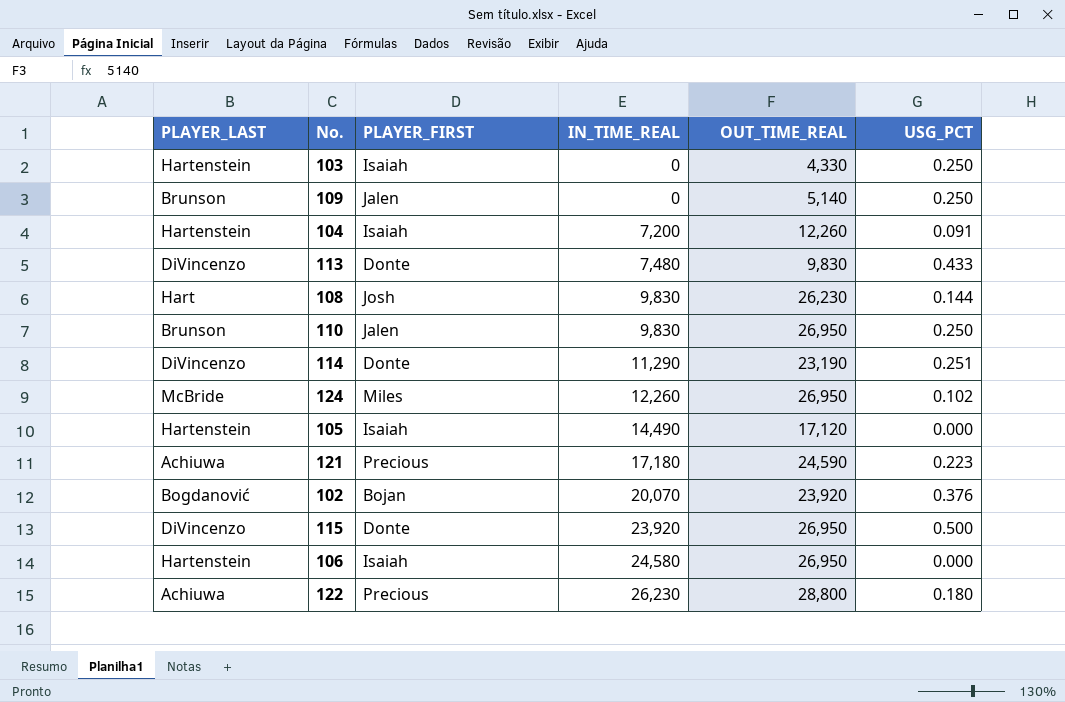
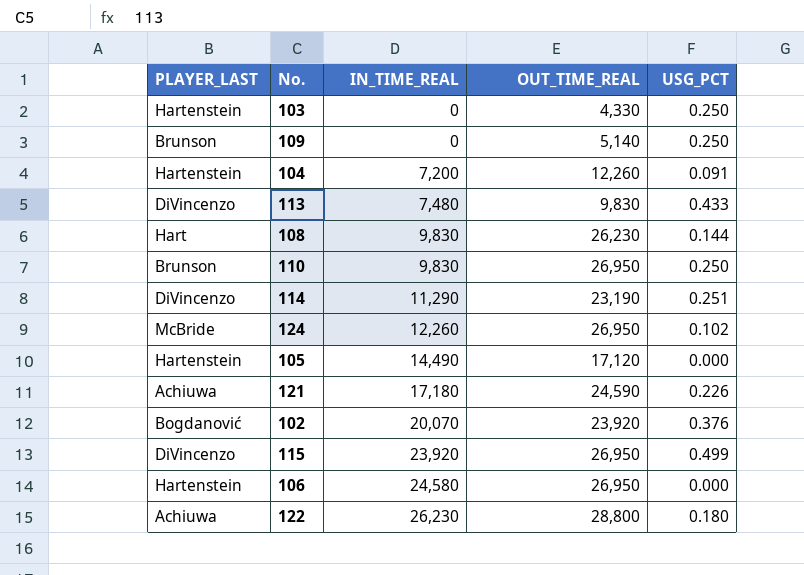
column PLAYER_FIRST | position: 3 -> none
121 | USG_PCT: 0.223 -> 0.226
115 | USG_PCT: 0.500 -> 0.499

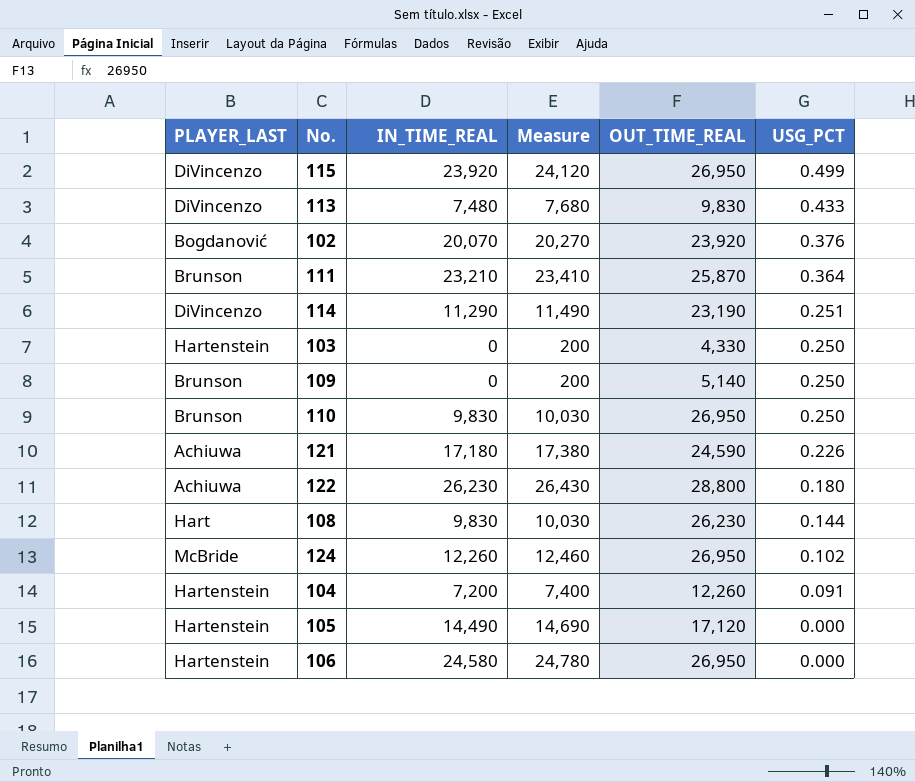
row order: IN_TIME_REAL ascending -> USG_PCT descending
column Measure | formula: none -> [IN_TIME_REAL] + 200
row 111: none -> Brunson | 23,210 | 23,410 | 25,870 | 0.364

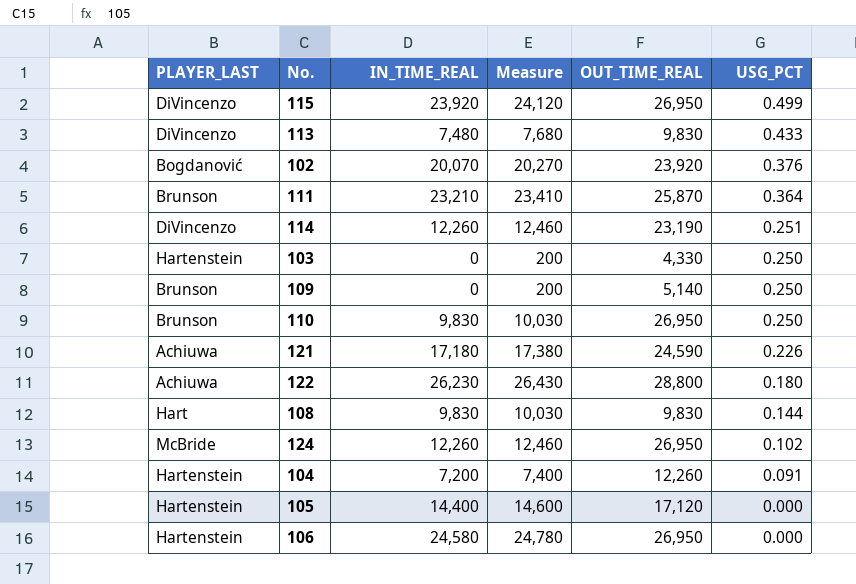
114 | IN_TIME_REAL: 11,290 -> 12,260
114 | Measure: 11,490 -> 12,460
108 | OUT_TIME_REAL: 26,230 -> 9,830
105 | IN_TIME_REAL: 14,490 -> 14,400
105 | Measure: 14,690 -> 14,600

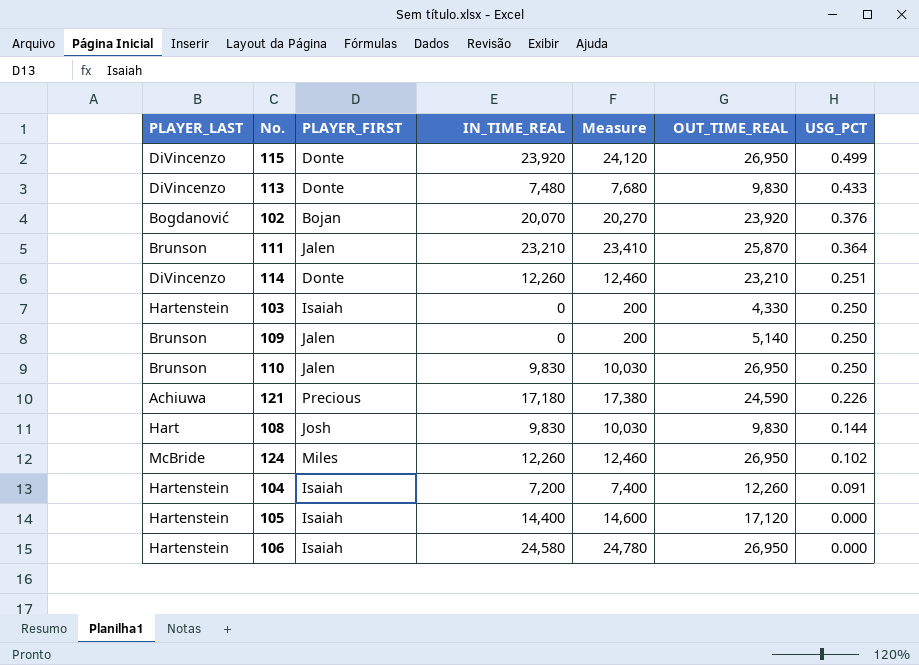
column PLAYER_FIRST | position: none -> 3
row 122: Achiuwa | 26,230 | 26,430 | 28,800 | 0.180 -> none
114 | OUT_TIME_REAL: 23,190 -> 23,210

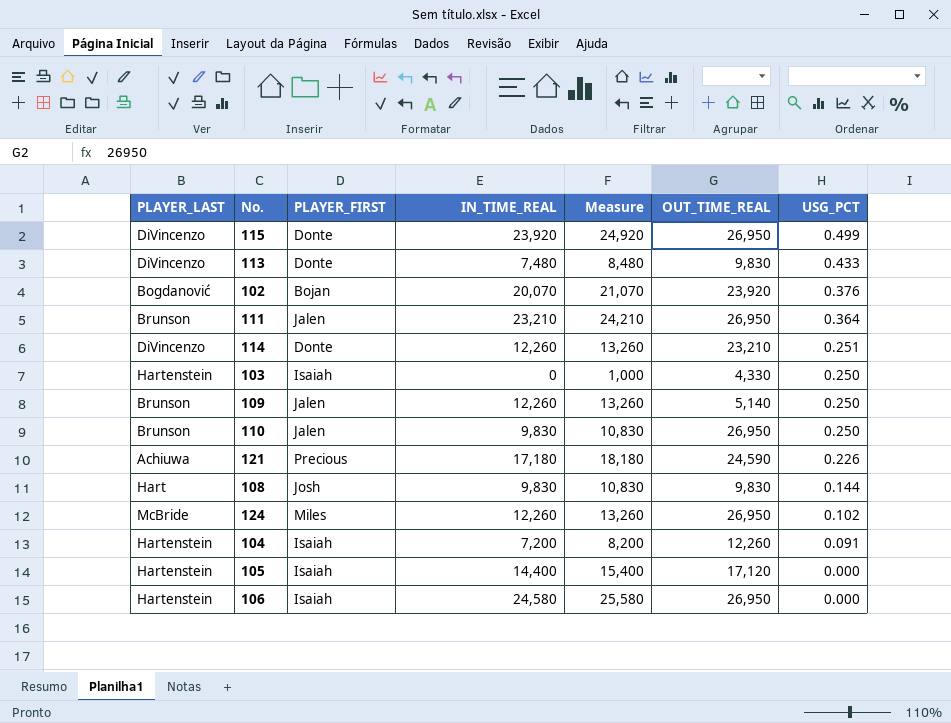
column Measure | formula: [IN_TIME_REAL] + 200 -> [IN_TIME_REAL] + 1000
111 | OUT_TIME_REAL: 25,870 -> 26,950
109 | IN_TIME_REAL: 0 -> 12,260

